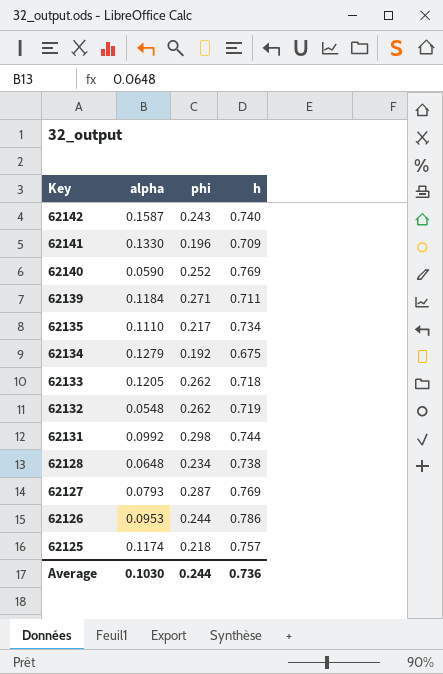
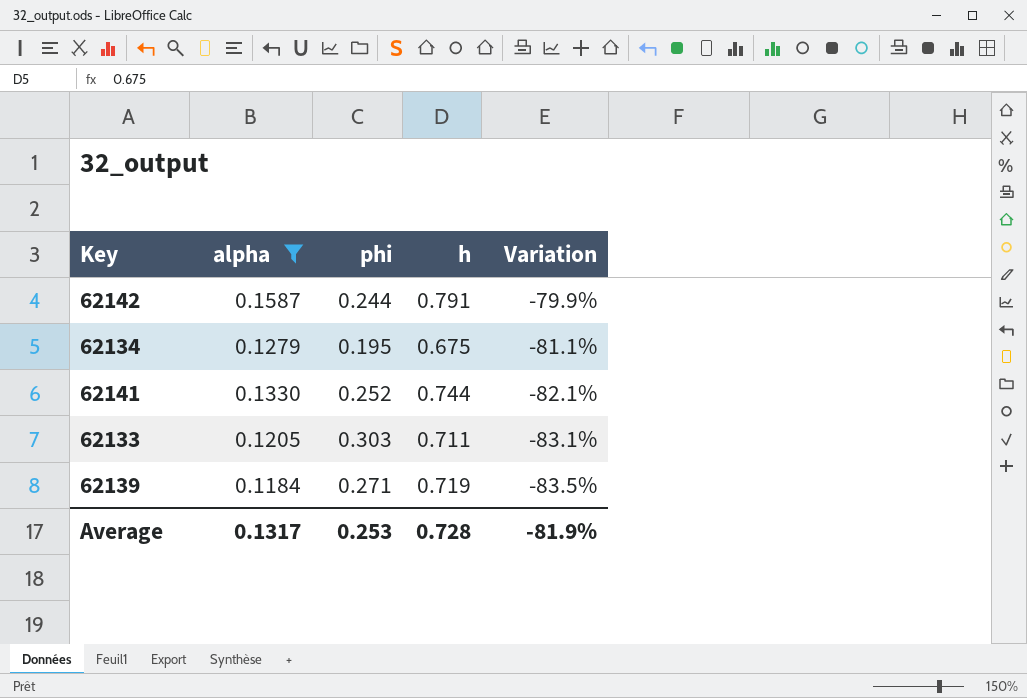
filter: none -> alpha >= 0.1184
row order: Key descending -> Variation descending
column Variation | formula: none -> ([alpha] - [h]) / [h]
62142 | phi: 0.243 -> 0.244
62142 | h: 0.740 -> 0.791
62134 | phi: 0.192 -> 0.195
62141 | phi: 0.196 -> 0.252
62141 | h: 0.709 -> 0.744
62133 | phi: 0.262 -> 0.303
62133 | h: 0.718 -> 0.711
62139 | h: 0.711 -> 0.719
Average | alpha: 0.1030 -> 0.1317
Average | phi: 0.244 -> 0.253
Average | h: 0.736 -> 0.728

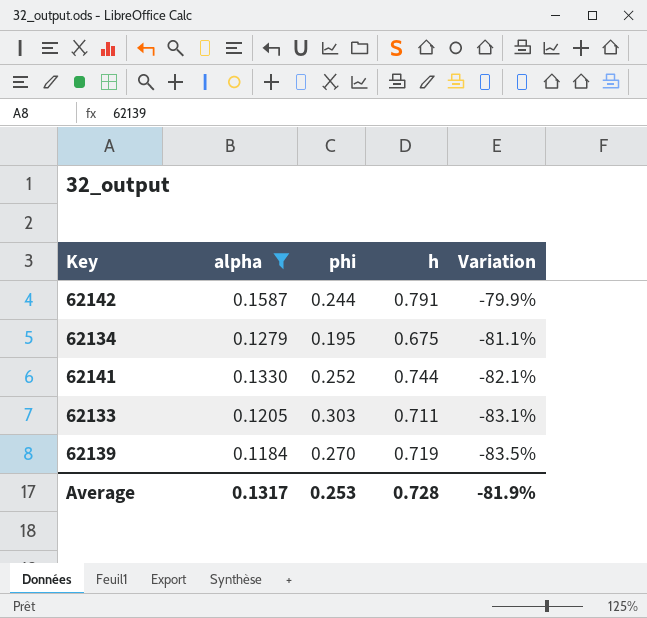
62139 | phi: 0.271 -> 0.270

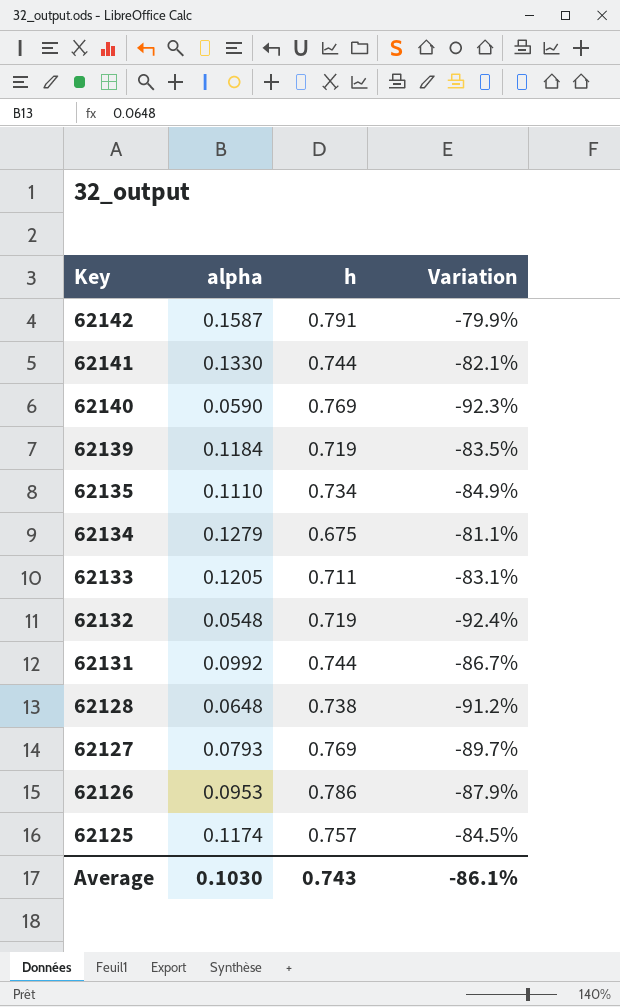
filter: alpha >= 0.1184 -> none
row order: Variation descending -> Key descending
column phi | position: 3 -> none
Average | alpha: 0.1317 -> 0.1030
Average | h: 0.728 -> 0.743
Average | Variation: -81.9% -> -86.1%

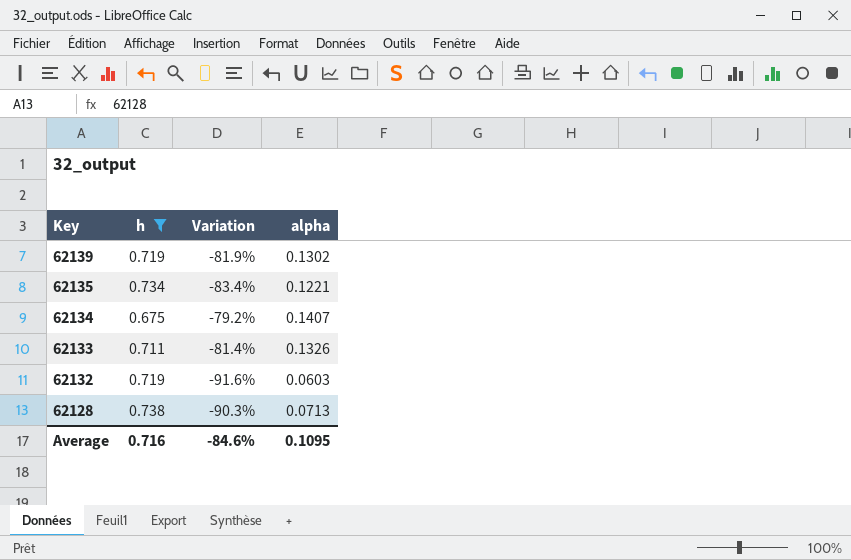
filter: none -> h <= 0.738
column alpha | position: 2 -> 4
62139 | Variation: -83.5% -> -81.9%
62139 | alpha: 0.1184 -> 0.1302
62135 | Variation: -84.9% -> -83.4%
62135 | alpha: 0.1110 -> 0.1221
62134 | Variation: -81.1% -> -79.2%
62134 | alpha: 0.1279 -> 0.1407
62133 | Variation: -83.1% -> -81.4%
62133 | alpha: 0.1205 -> 0.1326
62132 | Variation: -92.4% -> -91.6%
62132 | alpha: 0.0548 -> 0.0603
62128 | Variation: -91.2% -> -90.3%
62128 | alpha: 0.0648 -> 0.0713
Average | h: 0.743 -> 0.716
Average | Variation: -86.1% -> -84.6%
Average | alpha: 0.1030 -> 0.1095

